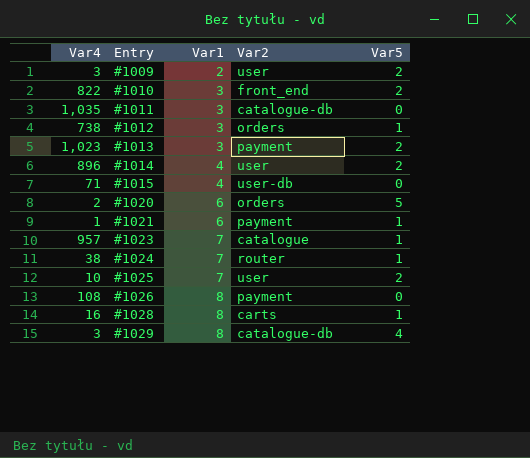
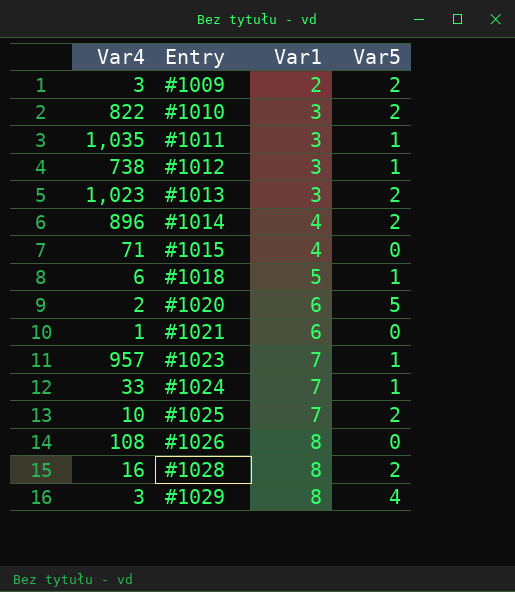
column Var2 | position: 4 -> none
#1011 | Var5: 0 -> 1
row #1018: none -> 6 | 5 | 1
#1021 | Var5: 1 -> 0
#1024 | Var4: 38 -> 33
#1028 | Var5: 1 -> 2

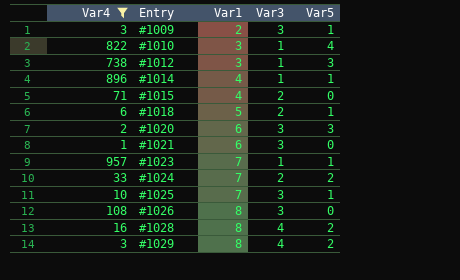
filter: none -> Var4 <= 957
column Var3 | position: none -> 4
#1009 | Var5: 2 -> 1
#1010 | Var5: 2 -> 4
#1012 | Var5: 1 -> 3
#1014 | Var5: 2 -> 1
#1020 | Var5: 5 -> 3
#1024 | Var5: 1 -> 2
#1025 | Var5: 2 -> 1
#1029 | Var5: 4 -> 2

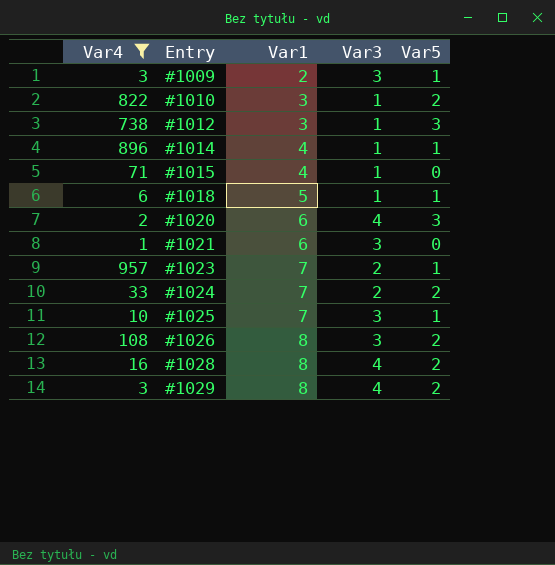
#1010 | Var5: 4 -> 2
#1015 | Var3: 2 -> 1
#1018 | Var3: 2 -> 1
#1020 | Var3: 3 -> 4
#1023 | Var3: 1 -> 2
#1026 | Var5: 0 -> 2

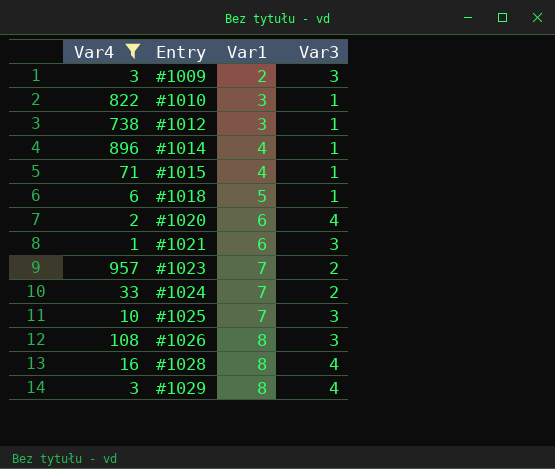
column Var5 | position: 5 -> none

